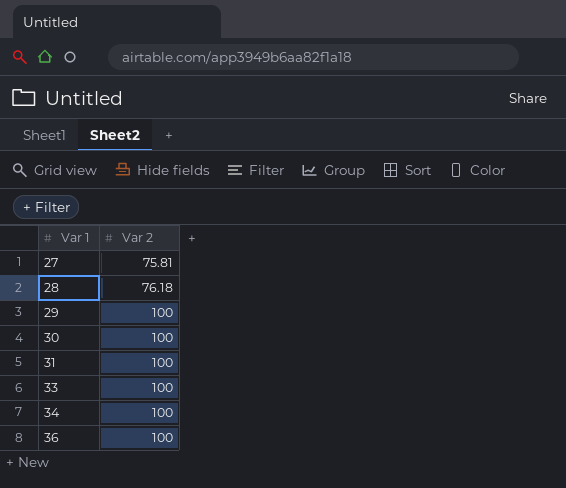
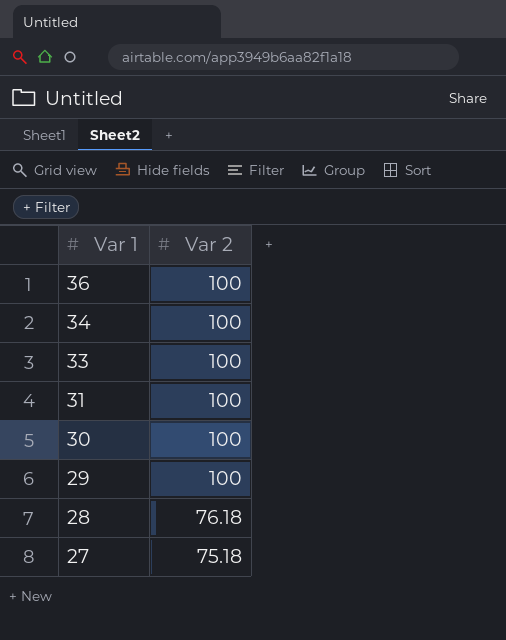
row order: Var 1 ascending -> Var 1 descending
27 | Var 2: 75.81 -> 75.18

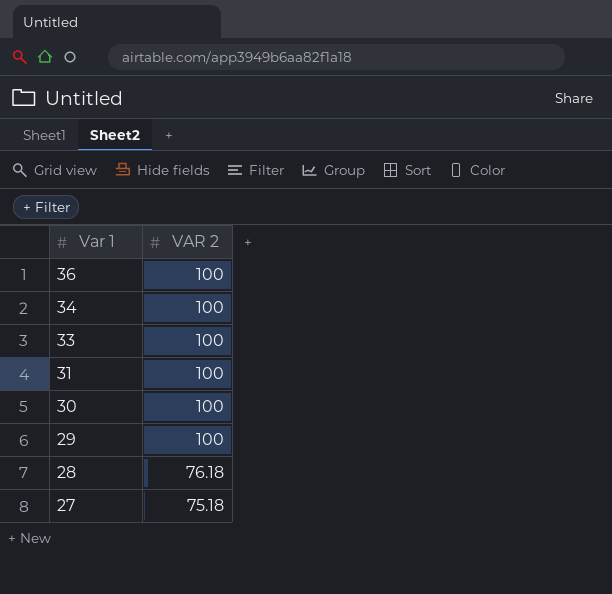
column name: Var 2 -> VAR 2

